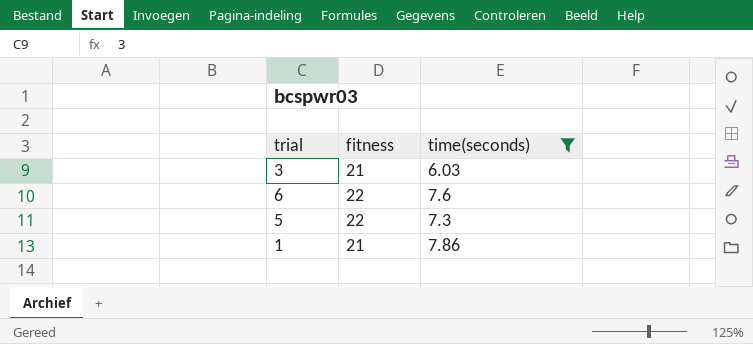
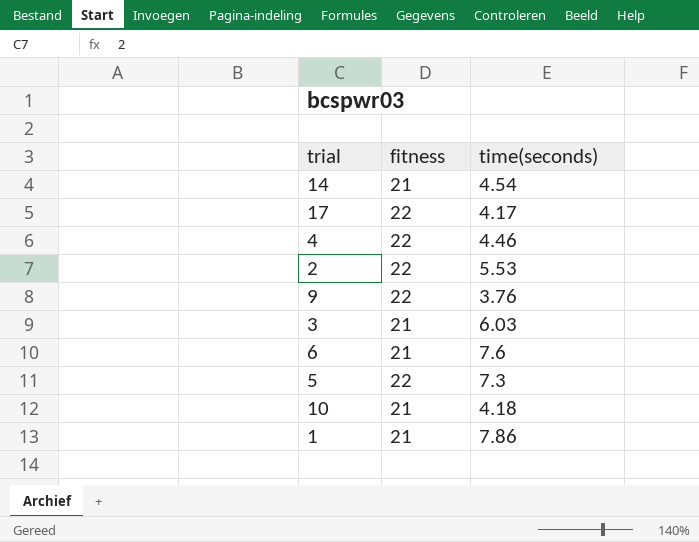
filter: time(seconds) >= 6.03 -> none
6 | fitness: 22 -> 21

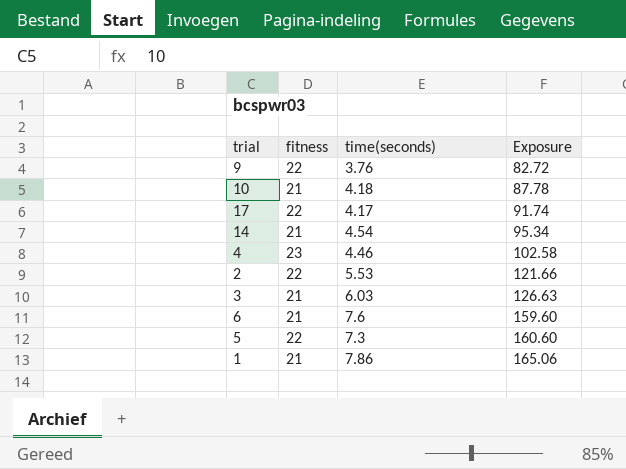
row order: none -> Exposure ascending
column Exposure | formula: none -> [fitness] * [time(seconds)]
4 | fitness: 22 -> 23

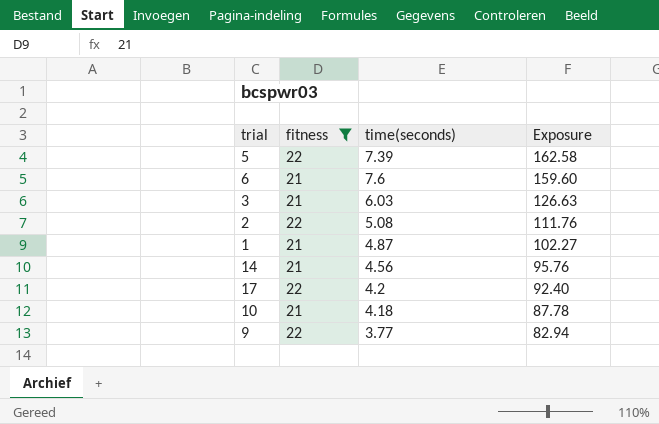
filter: none -> fitness != 23
row order: Exposure ascending -> Exposure descending
5 | time(seconds): 7.3 -> 7.39
5 | Exposure: 160.60 -> 162.58
2 | time(seconds): 5.53 -> 5.08
2 | Exposure: 121.66 -> 111.76
1 | time(seconds): 7.86 -> 4.87
1 | Exposure: 165.06 -> 102.27
14 | time(seconds): 4.54 -> 4.56
14 | Exposure: 95.34 -> 95.76
17 | time(seconds): 4.17 -> 4.2
17 | Exposure: 91.74 -> 92.40
9 | time(seconds): 3.76 -> 3.77
9 | Exposure: 82.72 -> 82.94

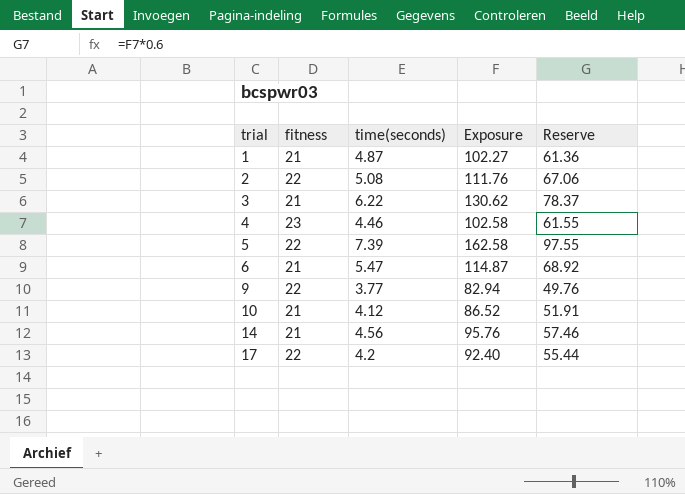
filter: fitness != 23 -> none
row order: Exposure descending -> trial ascending
column Reserve | formula: none -> [Exposure] * 0.6
3 | time(seconds): 6.03 -> 6.22
3 | Exposure: 126.63 -> 130.62
6 | time(seconds): 7.6 -> 5.47
6 | Exposure: 159.60 -> 114.87
10 | time(seconds): 4.18 -> 4.12
10 | Exposure: 87.78 -> 86.52

